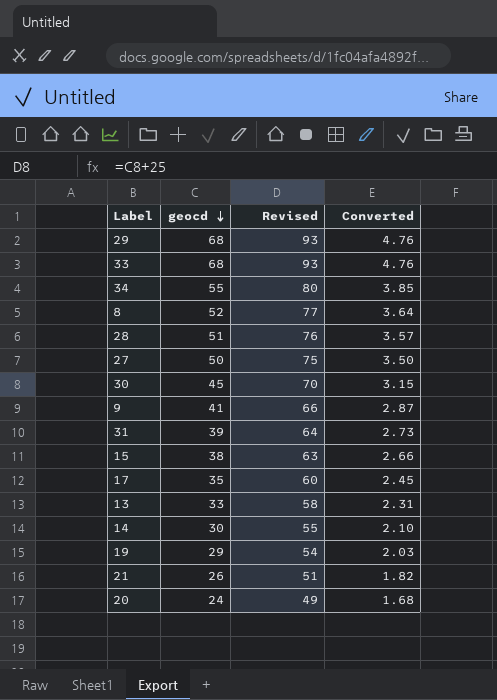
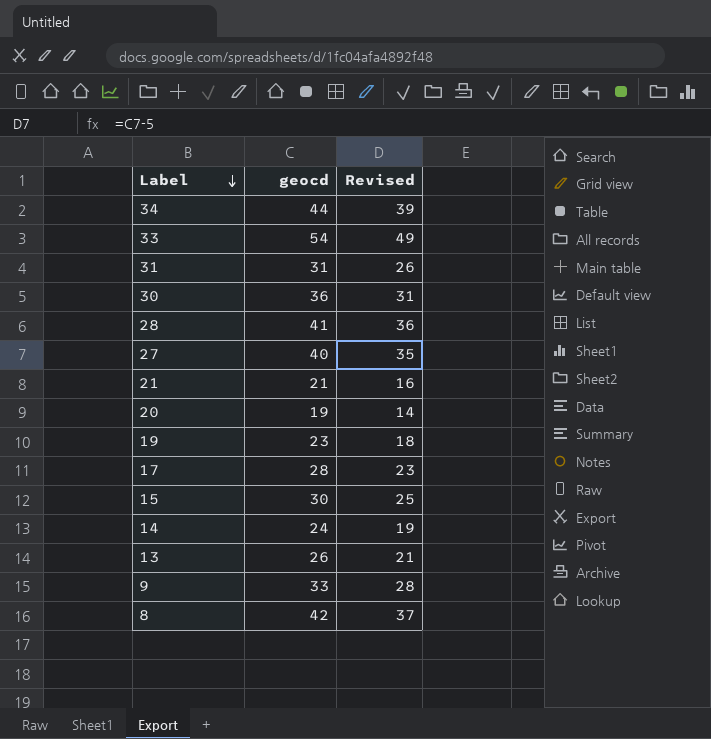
row order: geocd descending -> Label descending
column Converted | formula: [geocd] * 0.07 -> none
column Revised | formula: [geocd] + 25 -> [geocd] - 5
row 29: 68 | 93 | 4.76 -> none
34 | geocd: 55 -> 44
33 | geocd: 68 -> 54
31 | geocd: 39 -> 31
30 | geocd: 45 -> 36
28 | geocd: 51 -> 41
27 | geocd: 50 -> 40
21 | geocd: 26 -> 21
20 | geocd: 24 -> 19
19 | geocd: 29 -> 23
17 | geocd: 35 -> 28
15 | geocd: 38 -> 30
14 | geocd: 30 -> 24
13 | geocd: 33 -> 26
9 | geocd: 41 -> 33
8 | geocd: 52 -> 42

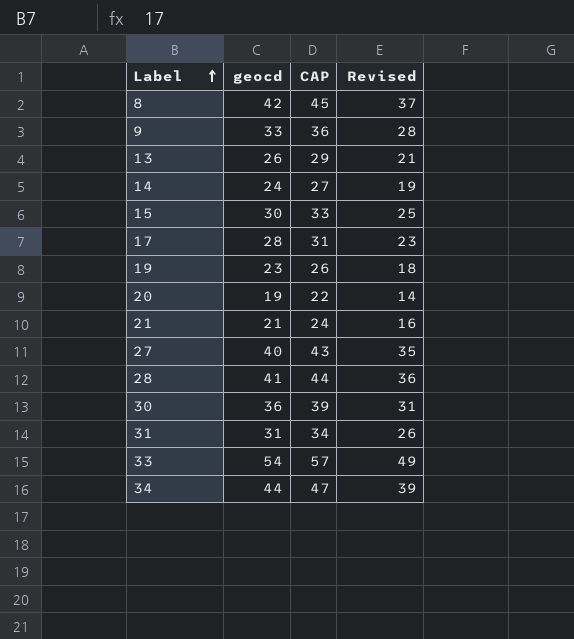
row order: Label descending -> Label ascending
column CAP | formula: none -> [geocd] + 3

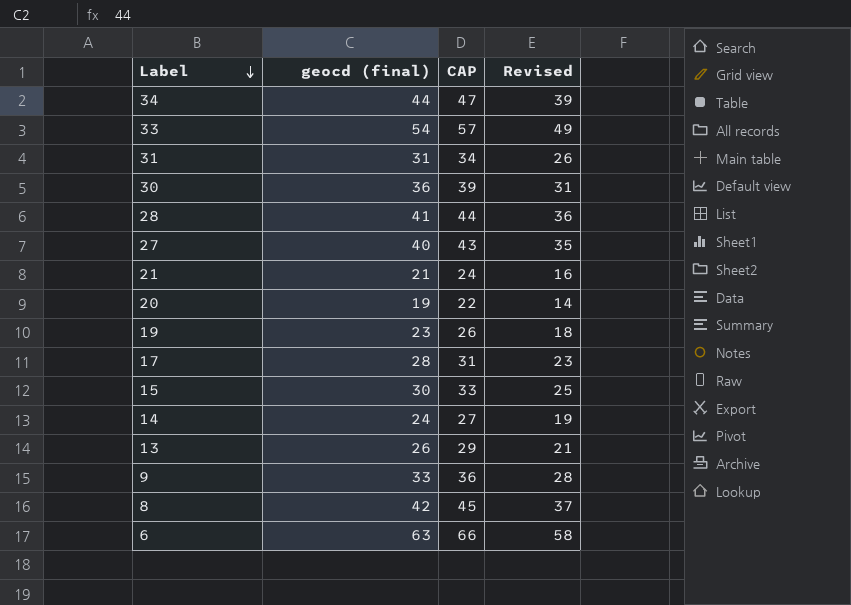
row order: Label ascending -> Label descending
column name: geocd -> geocd (final)
row 6: none -> 63 | 66 | 58

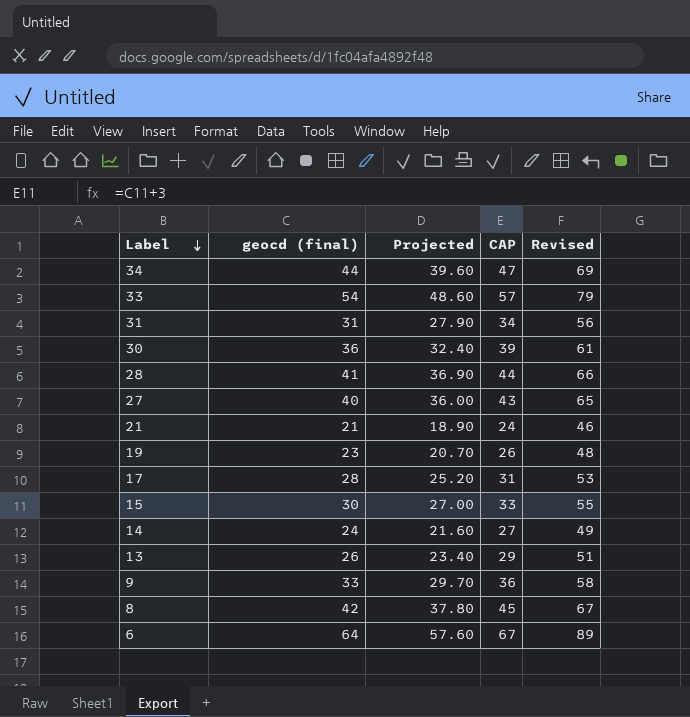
column Projected | formula: none -> [geocd (final)] * 0.9
column Revised | formula: [geocd (final)] - 5 -> [geocd (final)] + 25
row 20: 19 | 22 | 14 -> none
6 | geocd (final): 63 -> 64
6 | CAP: 66 -> 67

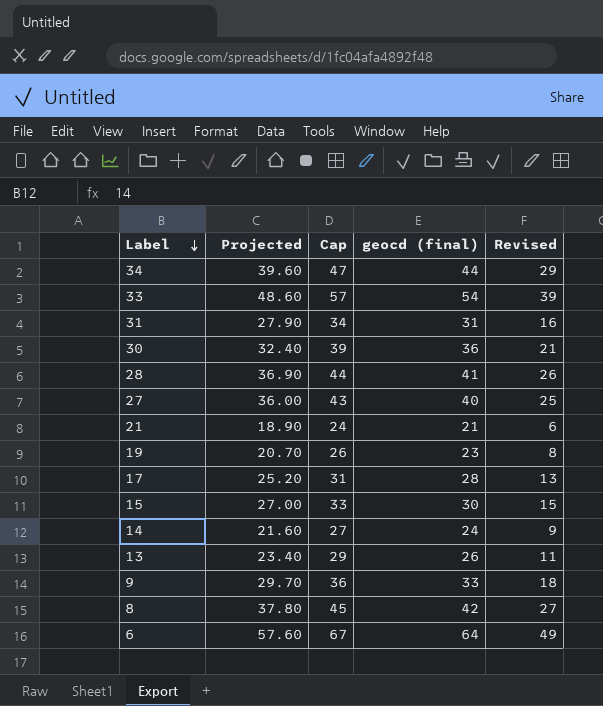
column name: CAP -> Cap
column geocd (final) | position: 2 -> 4
column Revised | formula: [geocd (final)] + 25 -> [geocd (final)] - 15

